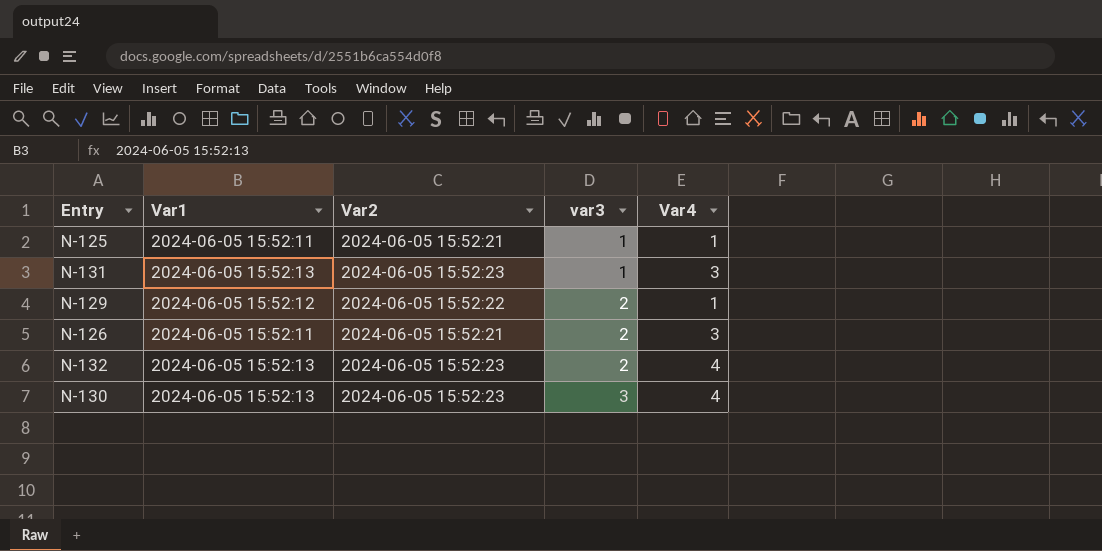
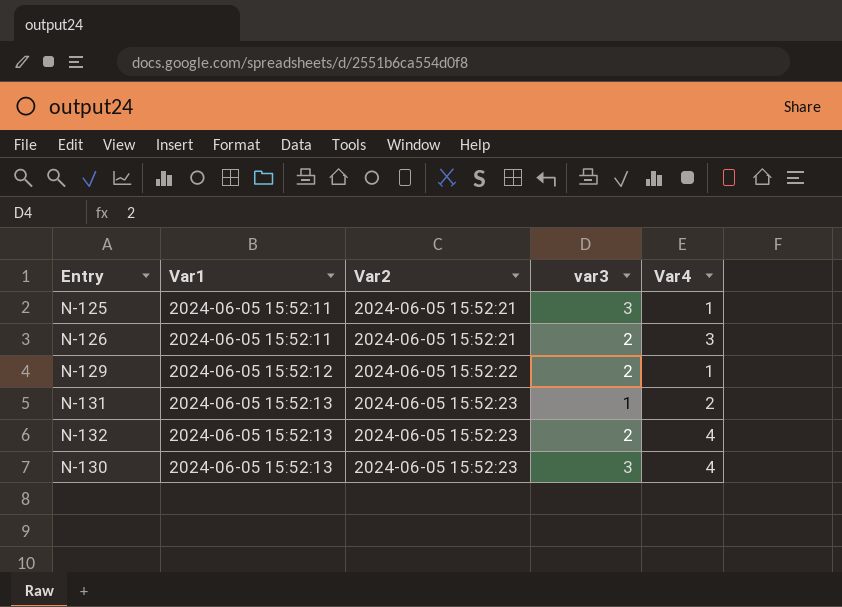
row order: var3 ascending -> Var1 ascending
N-125 | var3: 1 -> 3
N-131 | Var4: 3 -> 2

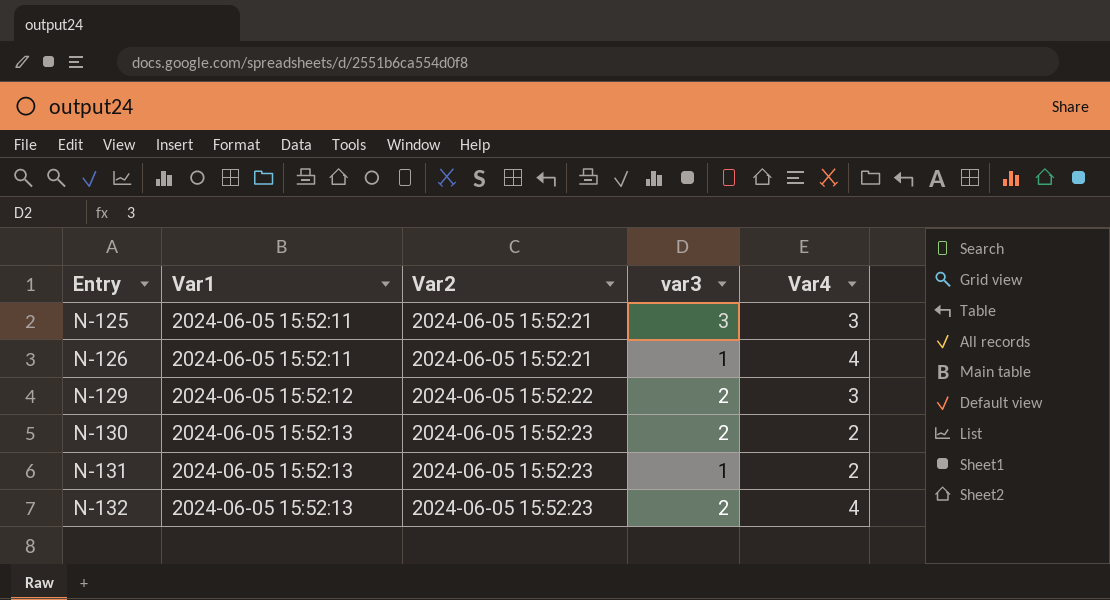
row order: Var1 ascending -> Entry ascending
N-125 | Var4: 1 -> 3
N-126 | var3: 2 -> 1
N-126 | Var4: 3 -> 4
N-129 | Var4: 1 -> 3
N-130 | var3: 3 -> 2
N-130 | Var4: 4 -> 2

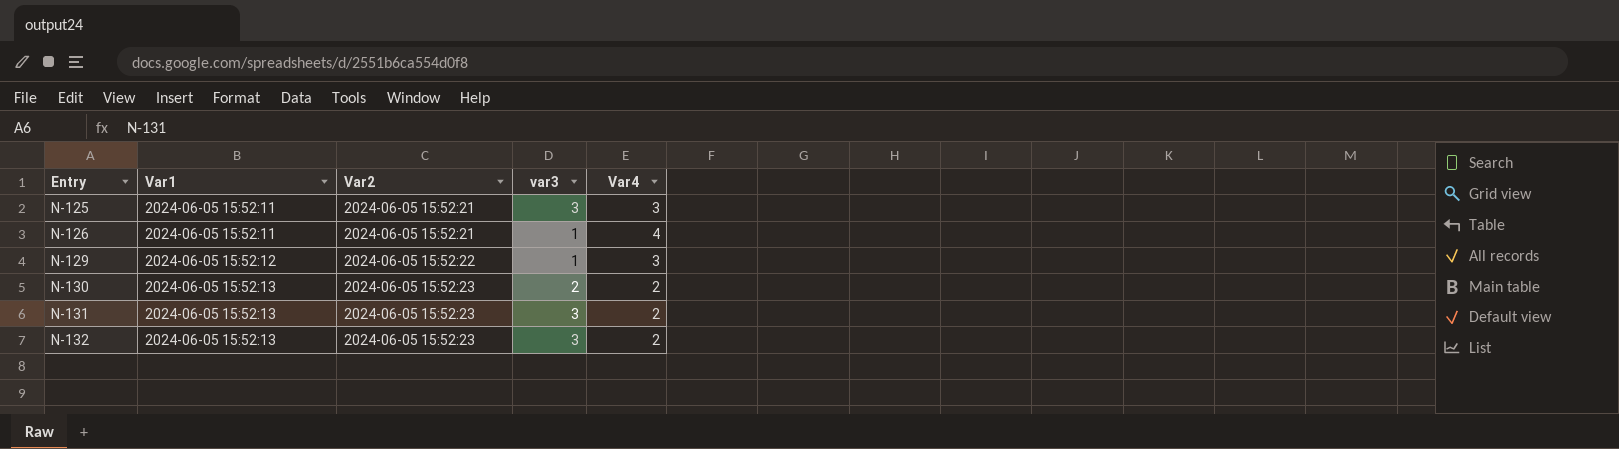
N-129 | var3: 2 -> 1
N-131 | var3: 1 -> 3
N-132 | var3: 2 -> 3
N-132 | Var4: 4 -> 2

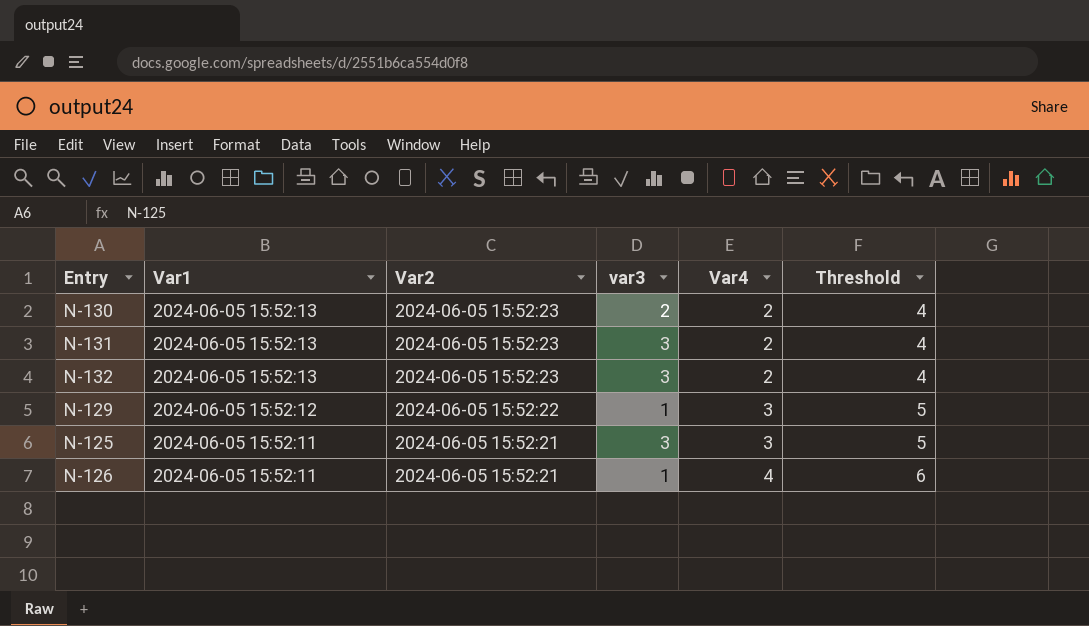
row order: Entry ascending -> Var1 descending
column Threshold | formula: none -> [Var4] + 2

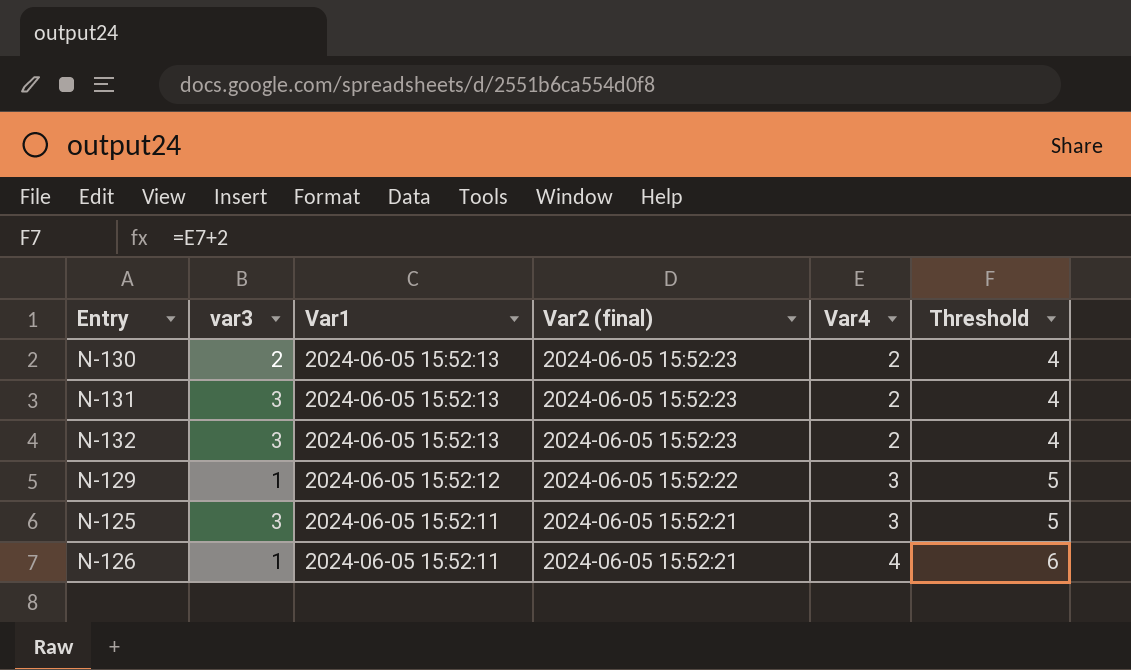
column var3 | position: 4 -> 2
column name: Var2 -> Var2 (final)

